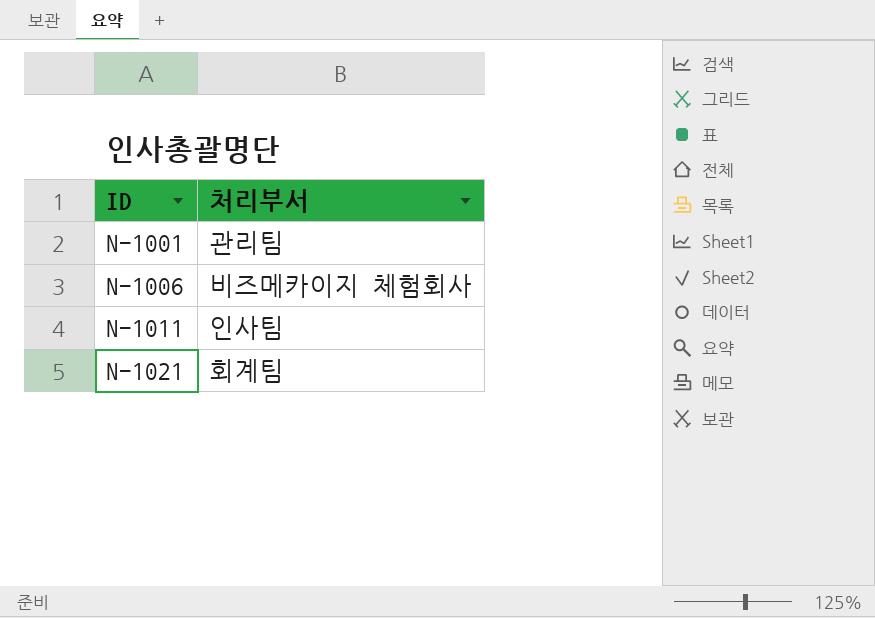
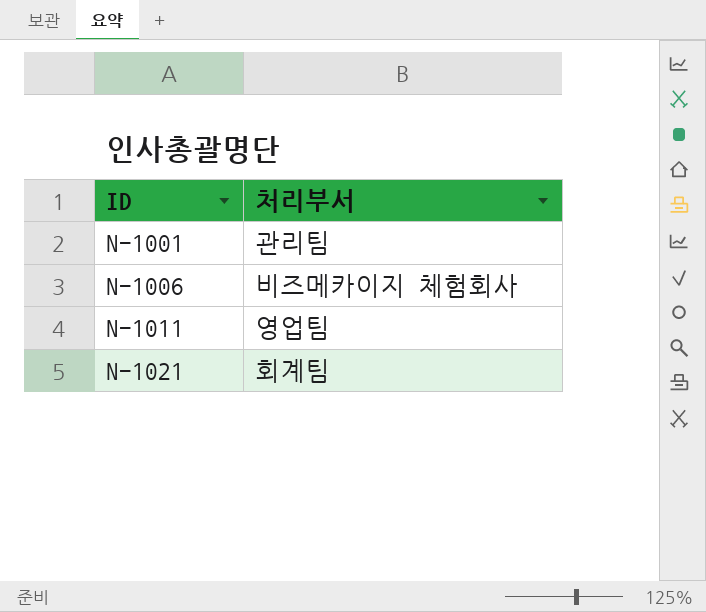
N-1011 | 처리부서: 인사팀 -> 영업팀

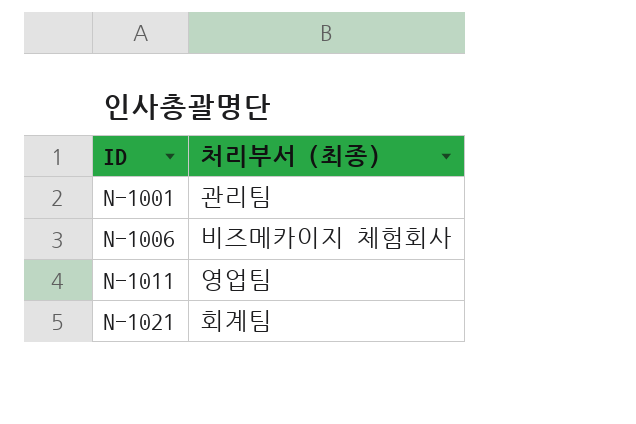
column name: 처리부서 -> 처리부서 (최종)

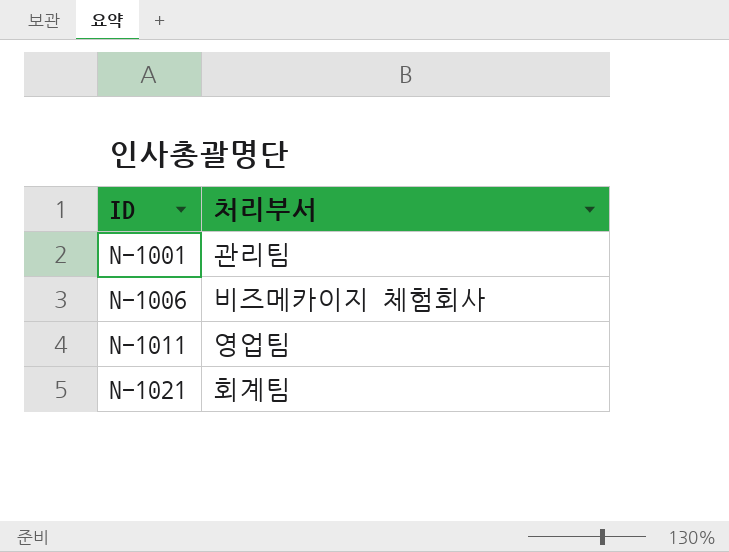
column name: 처리부서 (최종) -> 처리부서

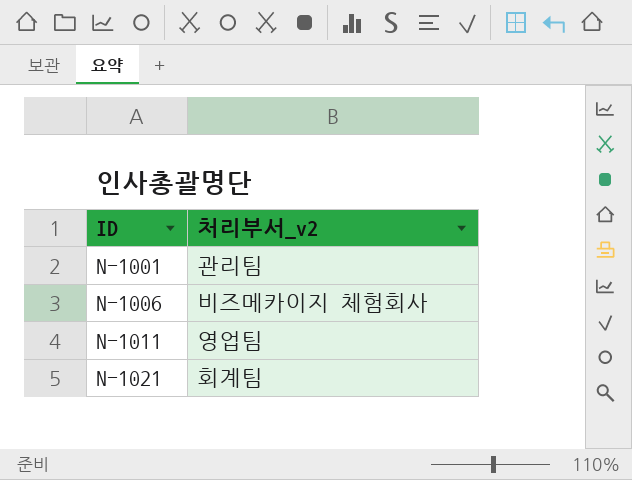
column name: 처리부서 -> 처리부서_v2

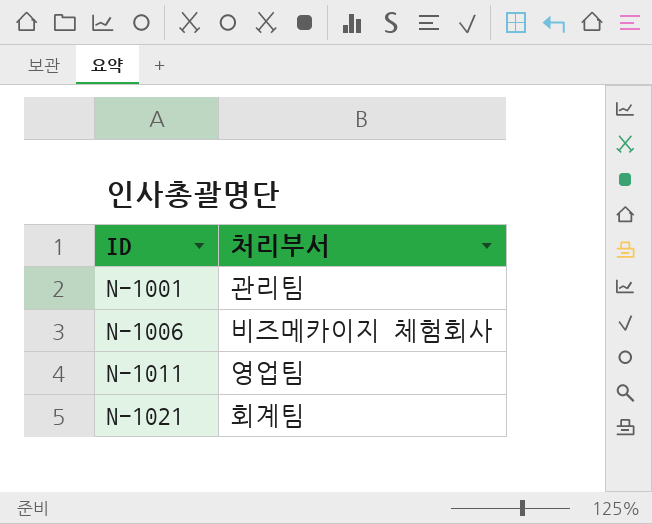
column name: 처리부서_v2 -> 처리부서

